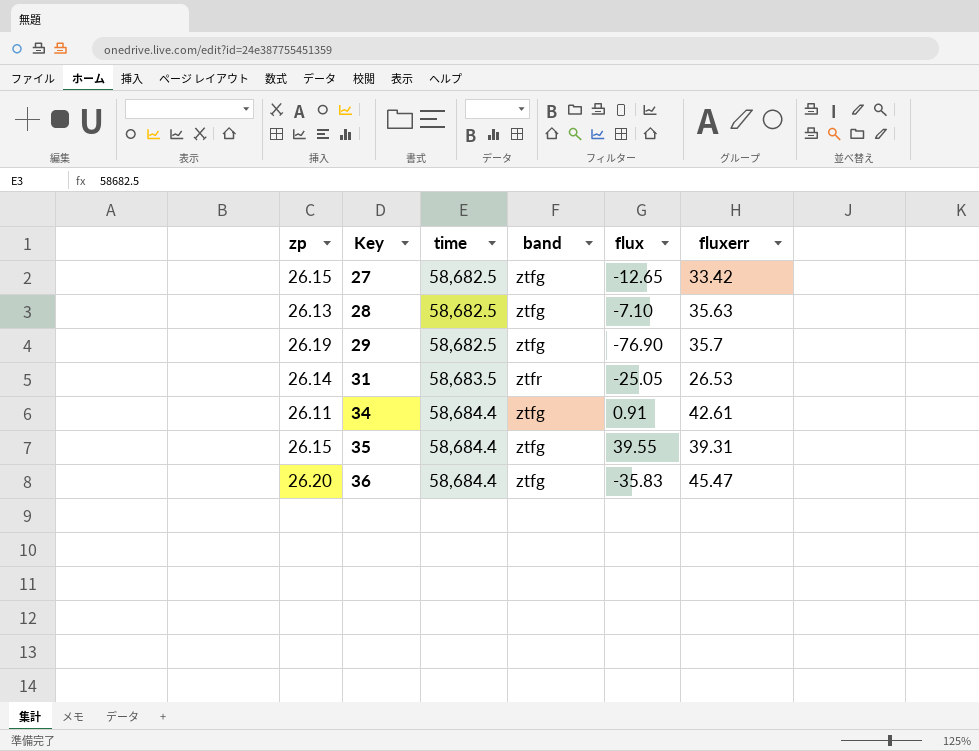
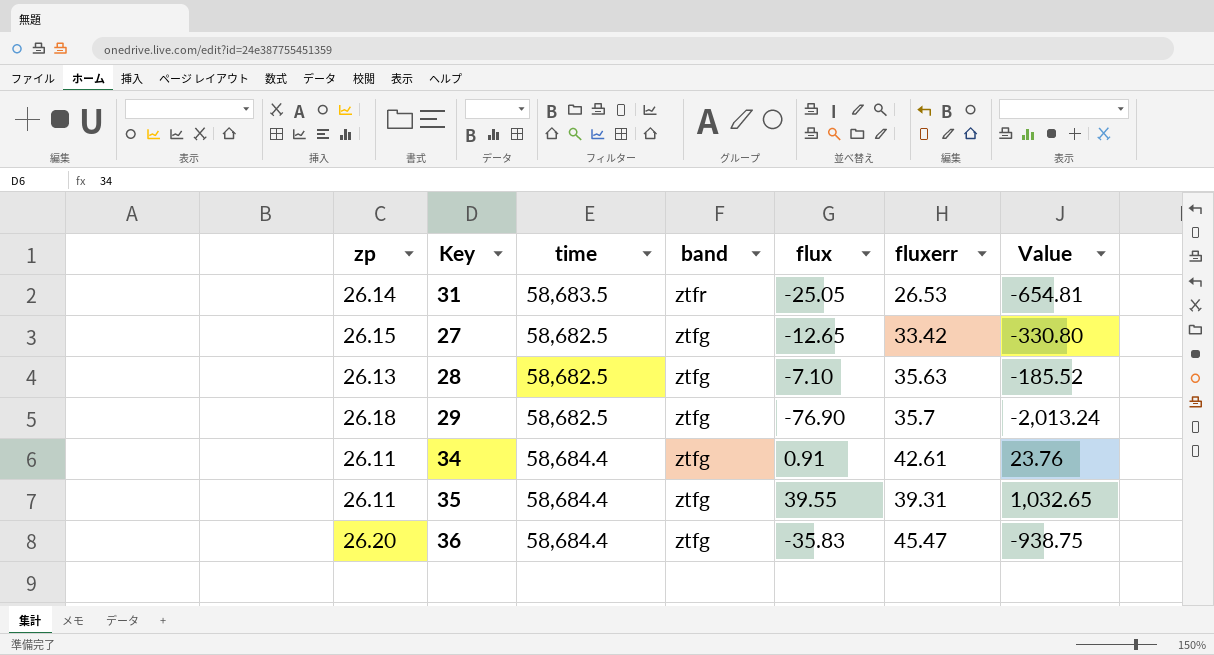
row order: Key ascending -> band descending
column Value | formula: none -> [zp] * [flux]
29 | zp: 26.19 -> 26.18
35 | zp: 26.15 -> 26.11

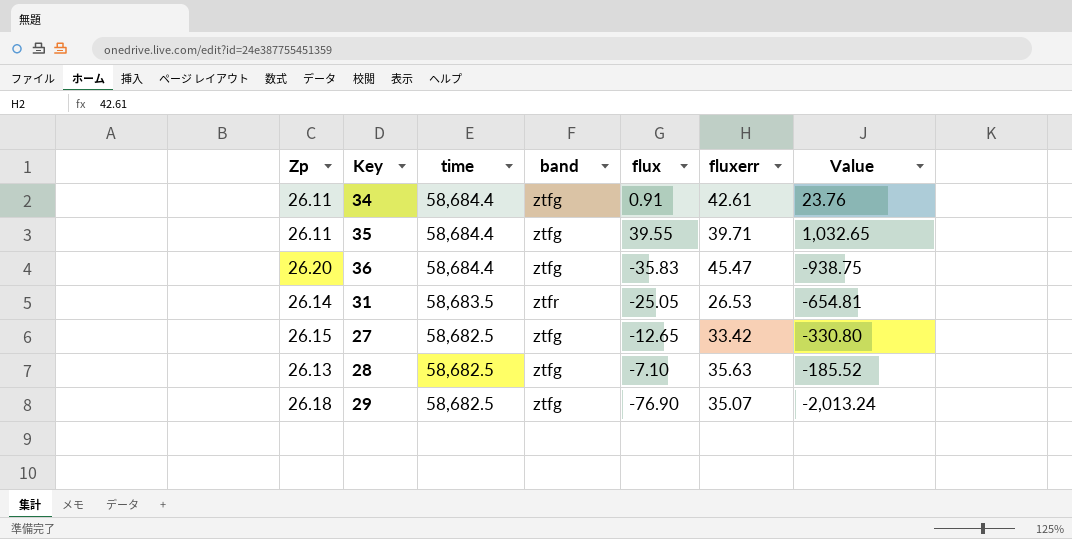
row order: band descending -> time descending
column name: zp -> Zp
35 | fluxerr: 39.31 -> 39.71
29 | fluxerr: 35.7 -> 35.07

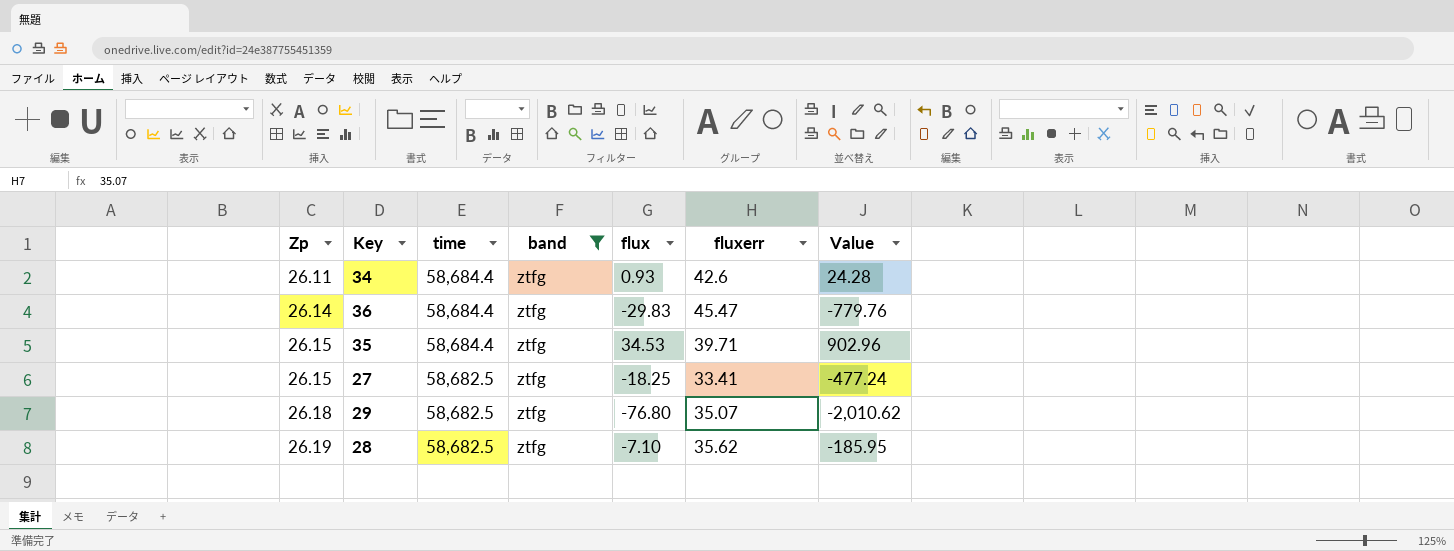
filter: none -> band = ztfg
row order: time descending -> Zp ascending
34 | flux: 0.91 -> 0.93
34 | fluxerr: 42.61 -> 42.6
34 | Value: 23.76 -> 24.28
36 | Zp: 26.20 -> 26.14
36 | flux: -35.83 -> -29.83
36 | Value: -938.75 -> -779.76
35 | Zp: 26.11 -> 26.15
35 | flux: 39.55 -> 34.53
35 | Value: 1,032.65 -> 902.96
27 | flux: -12.65 -> -18.25
27 | fluxerr: 33.42 -> 33.41
27 | Value: -330.80 -> -477.24
29 | flux: -76.90 -> -76.80
29 | Value: -2,013.24 -> -2,010.62
28 | Zp: 26.13 -> 26.19
28 | fluxerr: 35.63 -> 35.62
28 | Value: -185.52 -> -185.95

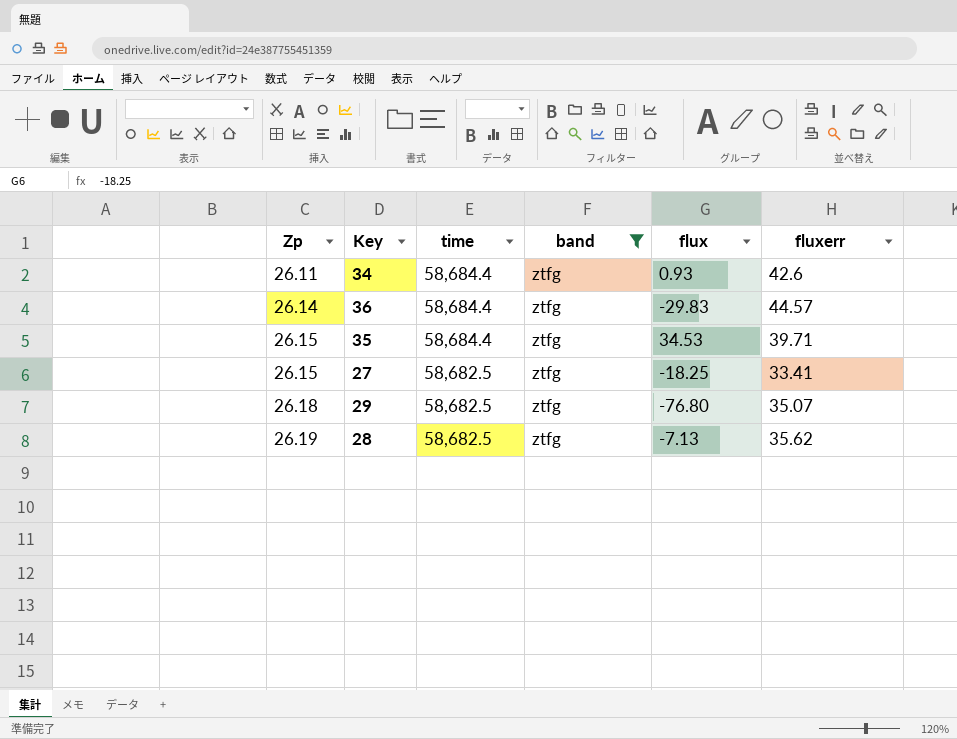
column Value | formula: [Zp] * [flux] -> none
36 | fluxerr: 45.47 -> 44.57
28 | flux: -7.10 -> -7.13

